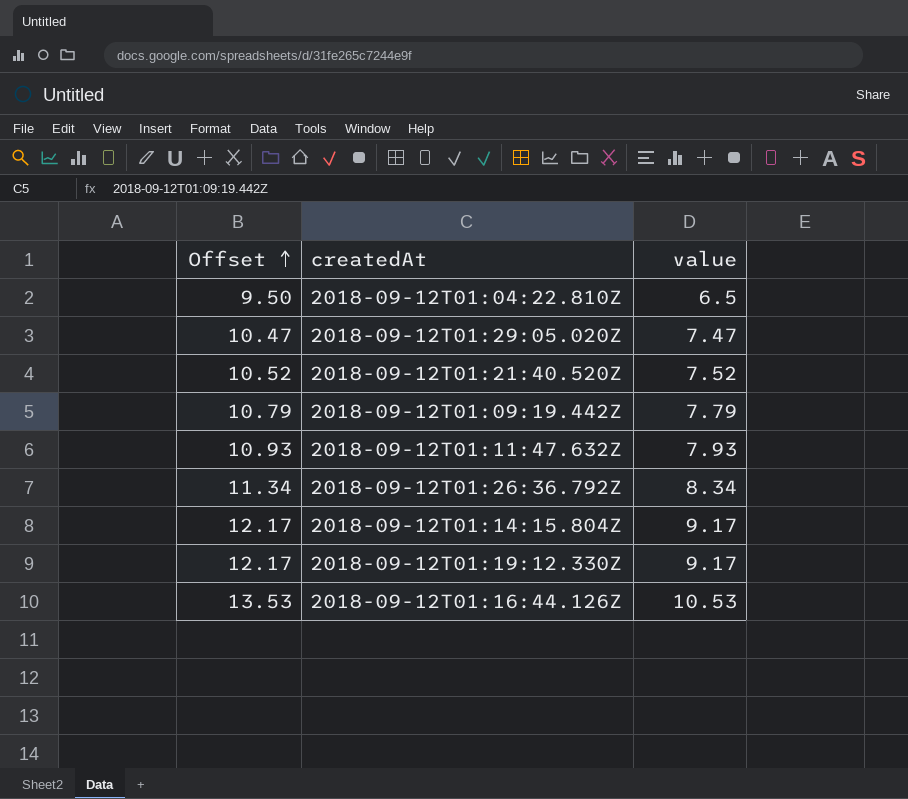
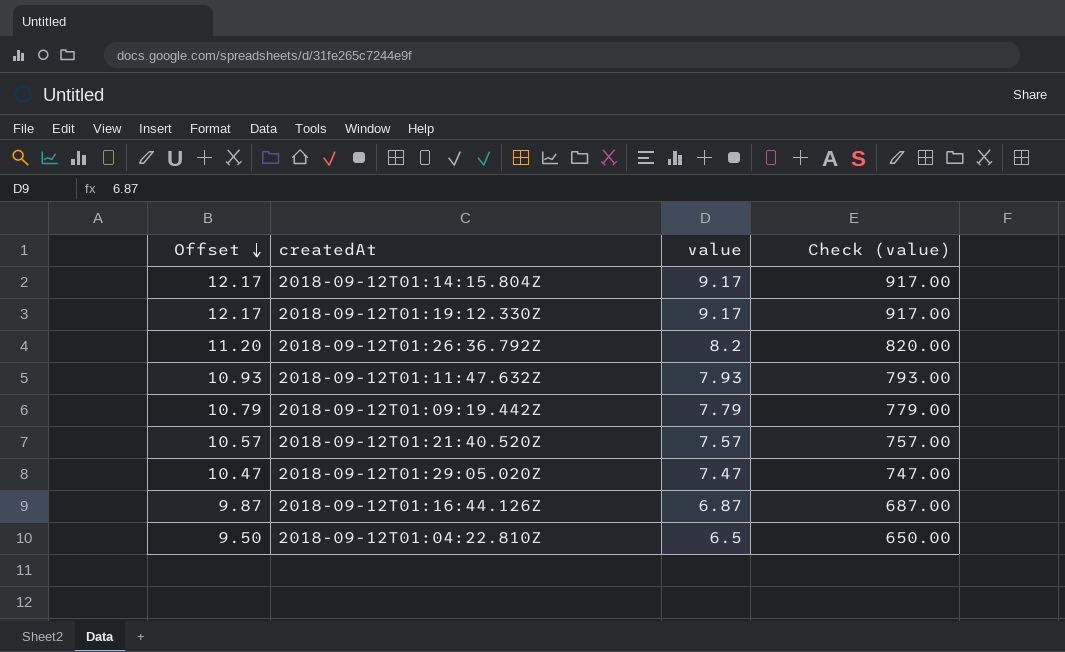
row order: Offset ascending -> Offset descending
column Check (value) | formula: none -> [value] * 100
2018-09-12T01:26:36.792Z | Offset: 11.34 -> 11.20
2018-09-12T01:26:36.792Z | value: 8.34 -> 8.2
2018-09-12T01:21:40.520Z | Offset: 10.52 -> 10.57
2018-09-12T01:21:40.520Z | value: 7.52 -> 7.57
2018-09-12T01:16:44.126Z | Offset: 13.53 -> 9.87
2018-09-12T01:16:44.126Z | value: 10.53 -> 6.87

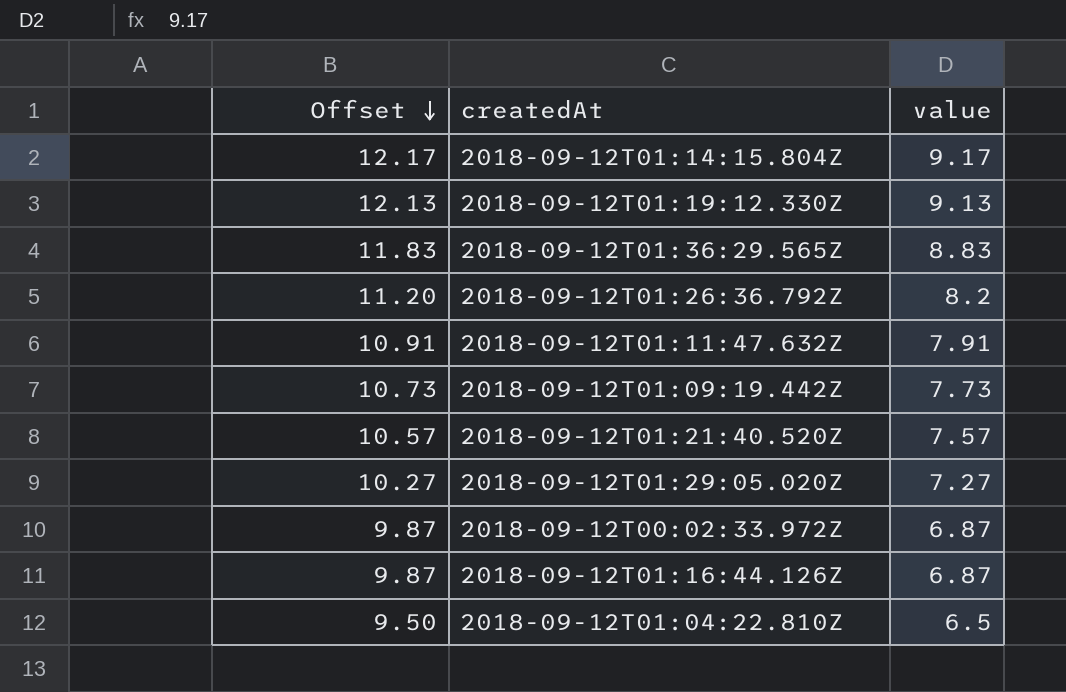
column Check (value) | formula: [value] * 100 -> none
2018-09-12T01:19:12.330Z | Offset: 12.17 -> 12.13
2018-09-12T01:19:12.330Z | value: 9.17 -> 9.13
row 2018-09-12T01:36:29.565Z: none -> 11.83 | 8.83
2018-09-12T01:11:47.632Z | Offset: 10.93 -> 10.91
2018-09-12T01:11:47.632Z | value: 7.93 -> 7.91
2018-09-12T01:09:19.442Z | Offset: 10.79 -> 10.73
2018-09-12T01:09:19.442Z | value: 7.79 -> 7.73
2018-09-12T01:29:05.020Z | Offset: 10.47 -> 10.27
2018-09-12T01:29:05.020Z | value: 7.47 -> 7.27
row 2018-09-12T00:02:33.972Z: none -> 9.87 | 6.87

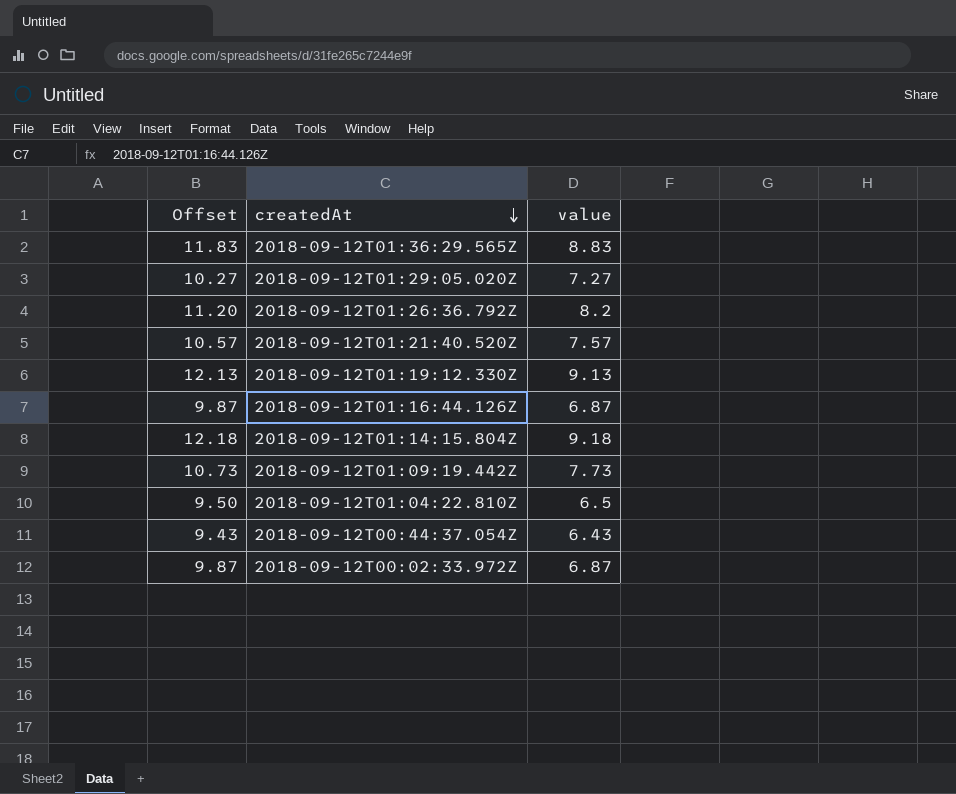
row order: Offset descending -> createdAt descending
row 2018-09-12T01:11:47.632Z: 10.91 | 7.91 -> none
2018-09-12T01:14:15.804Z | Offset: 12.17 -> 12.18
2018-09-12T01:14:15.804Z | value: 9.17 -> 9.18
row 2018-09-12T00:44:37.054Z: none -> 9.43 | 6.43

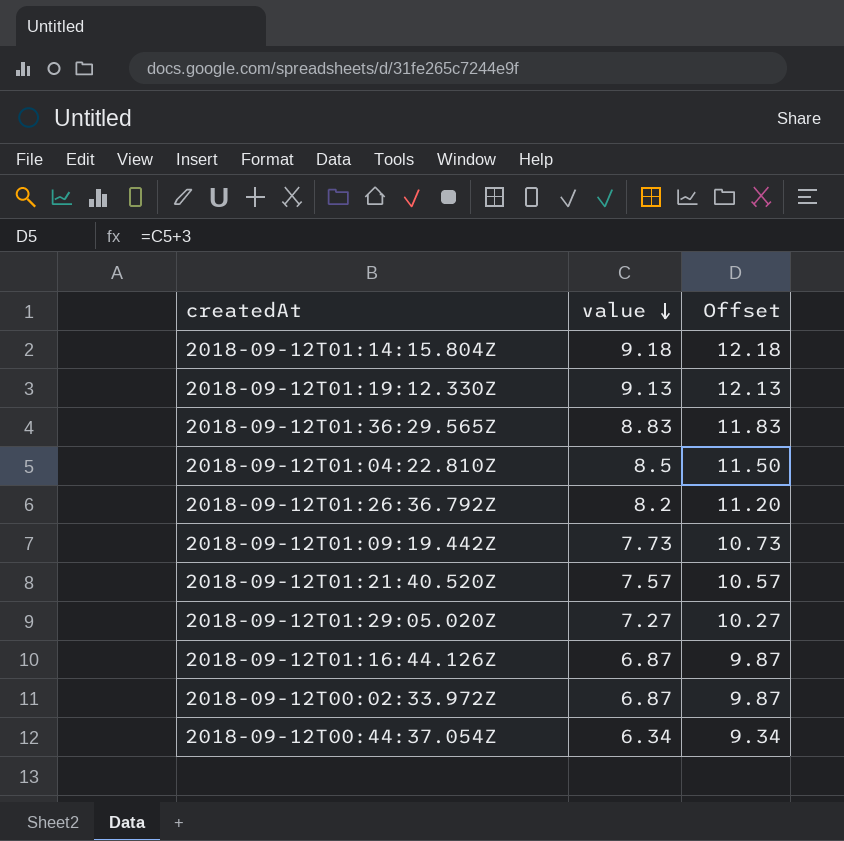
row order: createdAt descending -> value descending
column Offset | position: 1 -> 3
2018-09-12T01:04:22.810Z | value: 6.5 -> 8.5
2018-09-12T01:04:22.810Z | Offset: 9.50 -> 11.50
2018-09-12T00:44:37.054Z | value: 6.43 -> 6.34
2018-09-12T00:44:37.054Z | Offset: 9.43 -> 9.34

